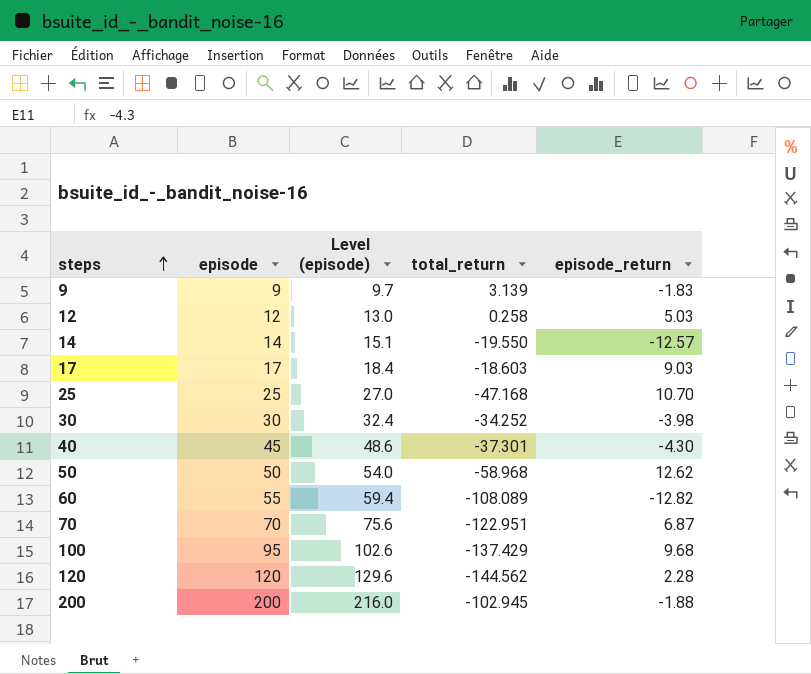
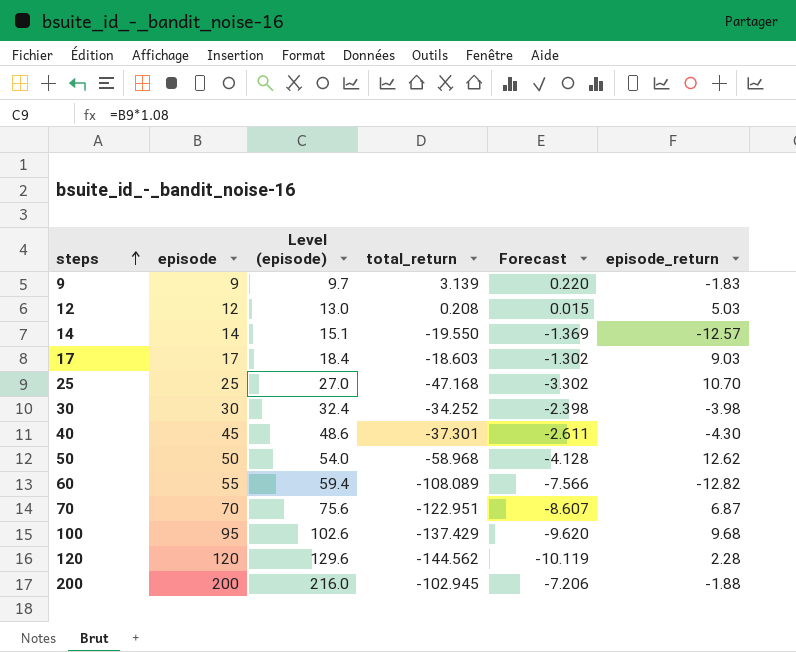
column Forecast | formula: none -> [total_return] * 0.07
12 | total_return: 0.258 -> 0.208

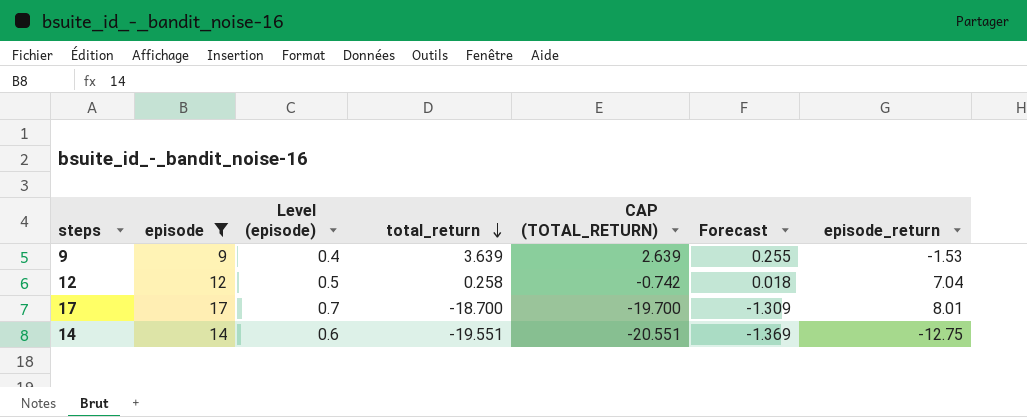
filter: none -> episode <= 17
row order: steps ascending -> total_return descending
column Level (episode) | formula: [episode] * 1.08 -> [episode] * 0.04
column CAP (TOTAL_RETURN) | formula: none -> [total_return] - 1
9 | total_return: 3.139 -> 3.639
9 | Forecast: 0.220 -> 0.255
9 | episode_return: -1.83 -> -1.53
12 | total_return: 0.208 -> 0.258
12 | Forecast: 0.015 -> 0.018
12 | episode_return: 5.03 -> 7.04
17 | total_return: -18.603 -> -18.700
17 | Forecast: -1.302 -> -1.309
17 | episode_return: 9.03 -> 8.01
14 | total_return: -19.550 -> -19.551
14 | episode_return: -12.57 -> -12.75

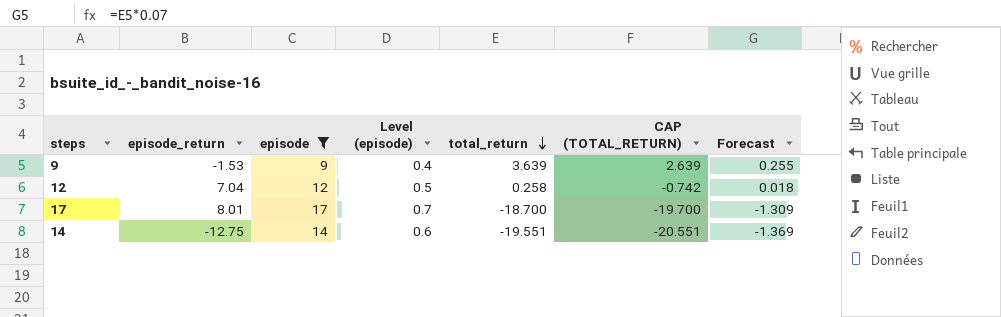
column episode_return | position: 7 -> 2

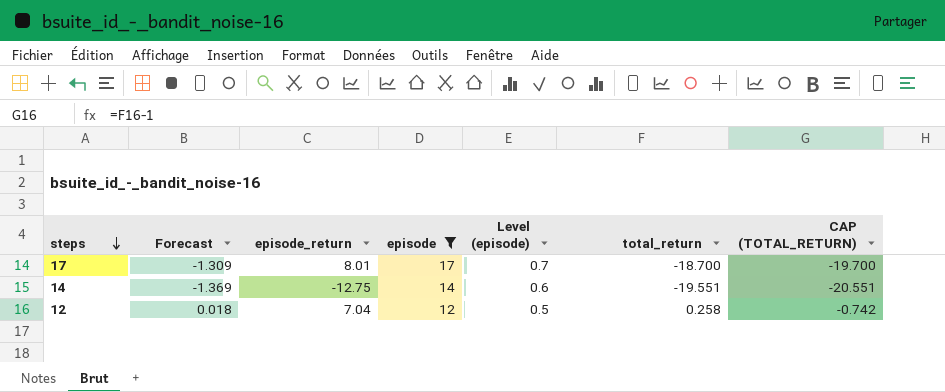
row order: total_return descending -> steps descending
column Forecast | position: 7 -> 2
row 9: -1.53 | 9 | 0.4 | 3.639 | 2.639 | 0.255 -> none

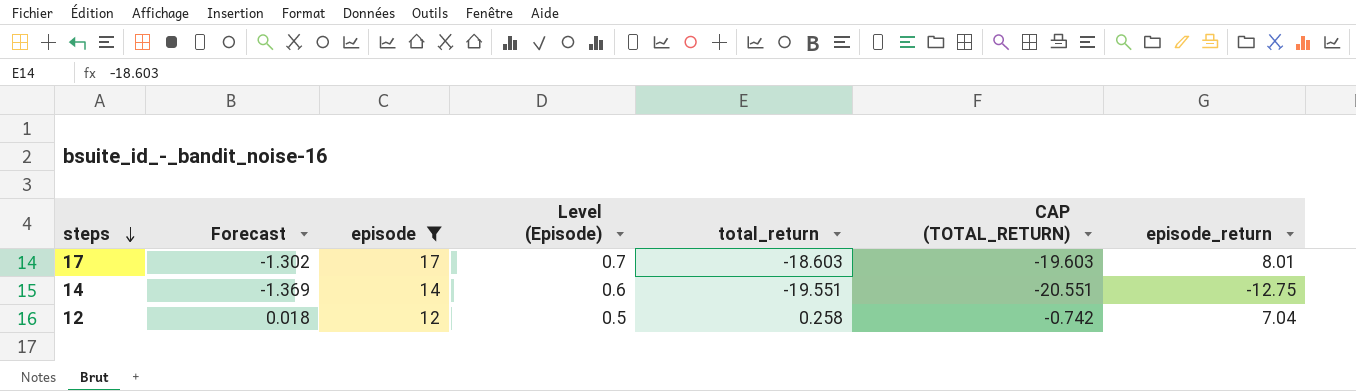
column name: Level (episode) -> Level (Episode)
column episode_return | position: 3 -> 7
17 | Forecast: -1.309 -> -1.302
17 | total_return: -18.700 -> -18.603
17 | CAP (TOTAL_RETURN): -19.700 -> -19.603

